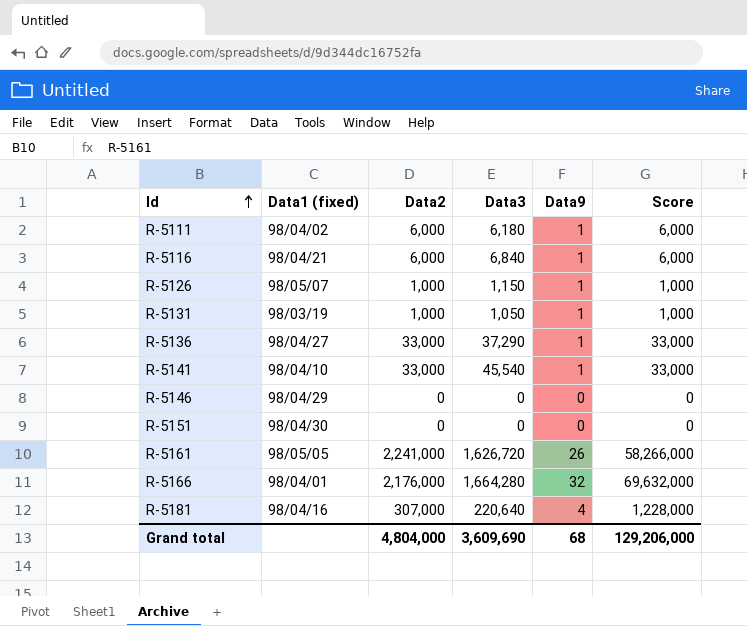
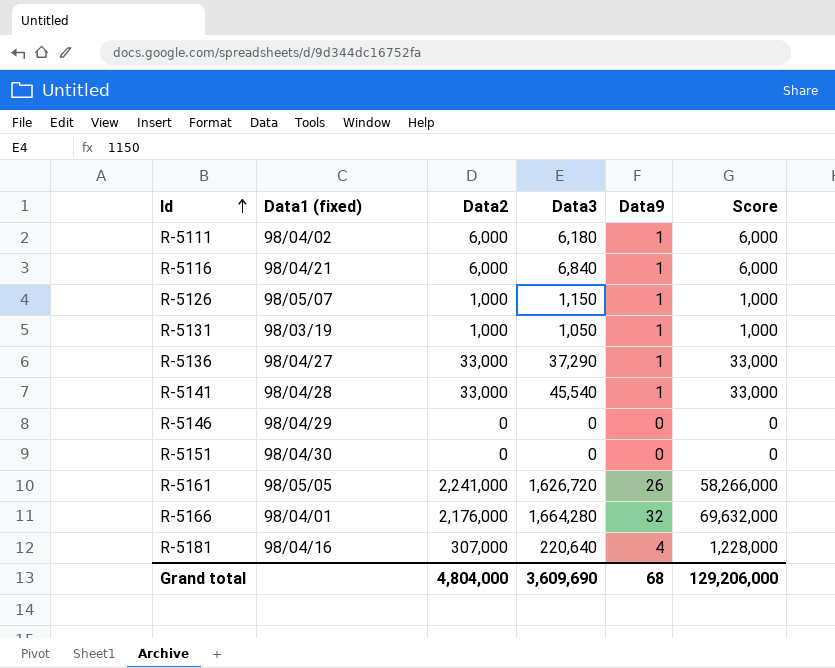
R-5141 | Data1 (fixed): 98/04/10 -> 98/04/28

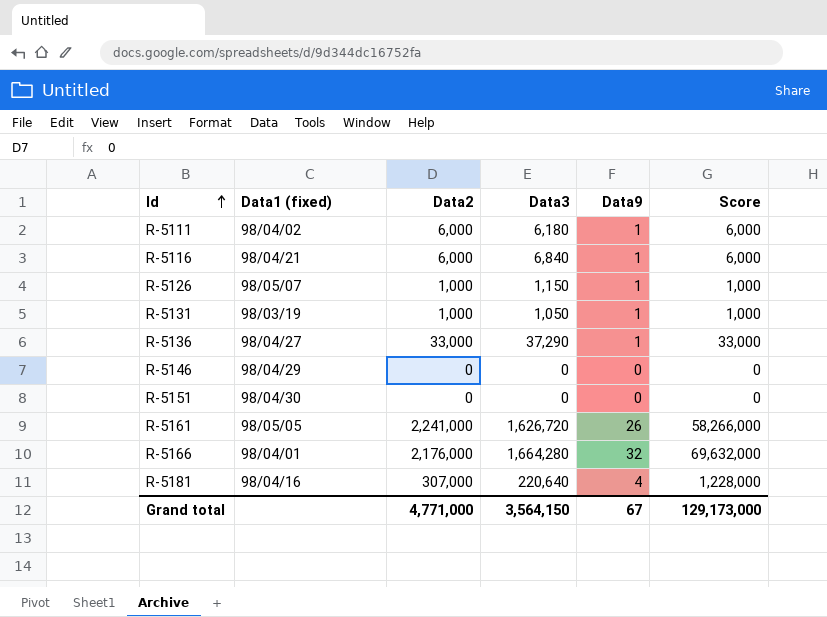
row R-5141: 98/04/28 | 33,000 | 45,540 | 1 | 33,000 -> none
Grand total | Data2: 4,804,000 -> 4,771,000
Grand total | Data3: 3,609,690 -> 3,564,150
Grand total | Data9: 68 -> 67
Grand total | Score: 129,206,000 -> 129,173,000

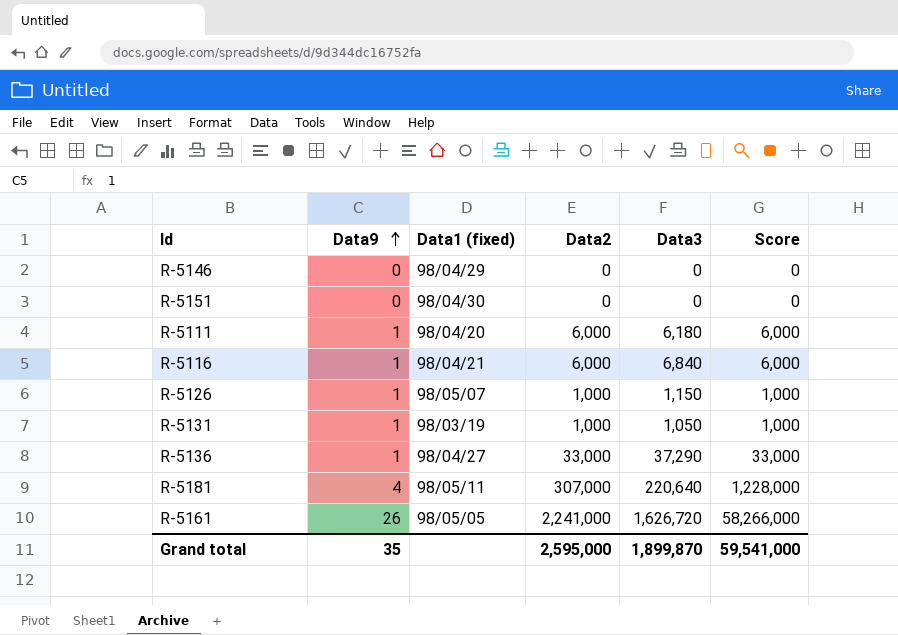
row order: Id ascending -> Data9 ascending
column Data9 | position: 5 -> 2
row R-5166: 98/04/01 | 2,176,000 | 1,664,280 | 32 | 69,632,000 -> none
R-5111 | Data1 (fixed): 98/04/02 -> 98/04/20
R-5181 | Data1 (fixed): 98/04/16 -> 98/05/11
Grand total | Data9: 67 -> 35
Grand total | Data2: 4,771,000 -> 2,595,000
Grand total | Data3: 3,564,150 -> 1,899,870
Grand total | Score: 129,173,000 -> 59,541,000

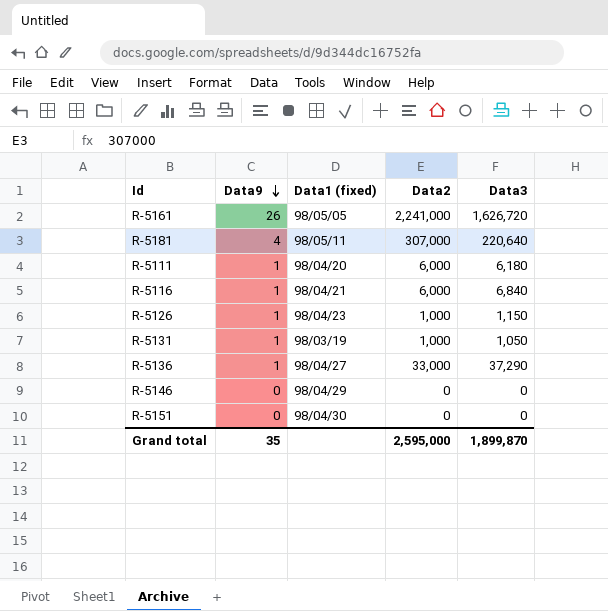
row order: Data9 ascending -> Data9 descending
column Score | formula: [Data9] * [Data2] -> none
R-5126 | Data1 (fixed): 98/05/07 -> 98/04/23

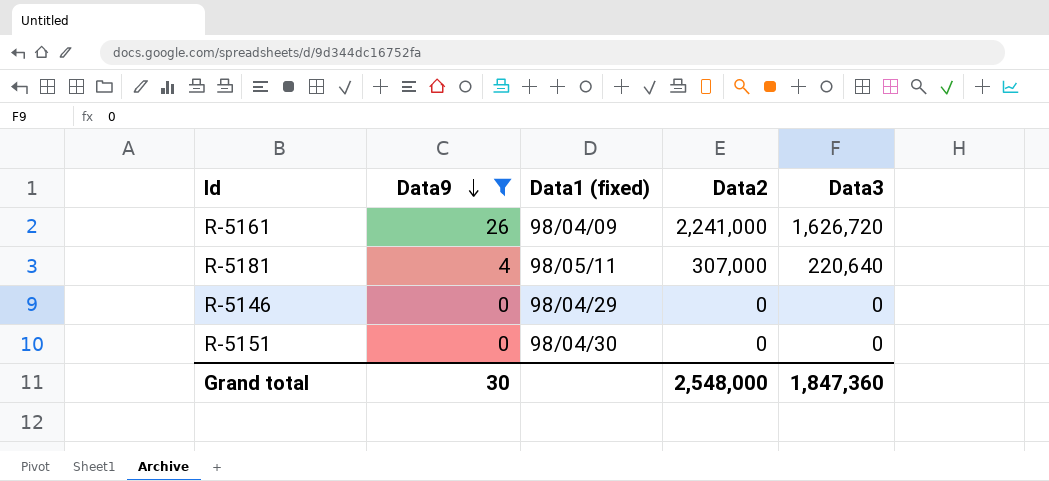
filter: none -> Data9 != 1
R-5161 | Data1 (fixed): 98/05/05 -> 98/04/09
Grand total | Data9: 35 -> 30
Grand total | Data2: 2,595,000 -> 2,548,000
Grand total | Data3: 1,899,870 -> 1,847,360

